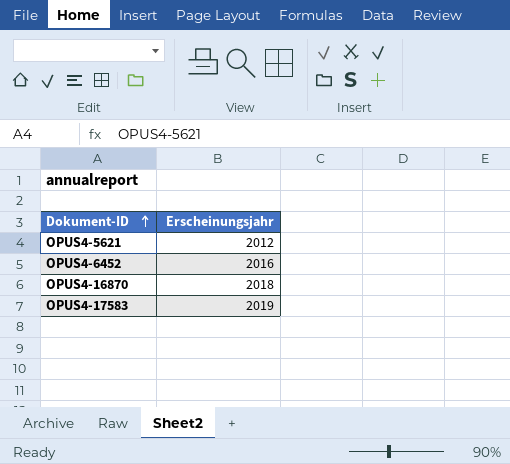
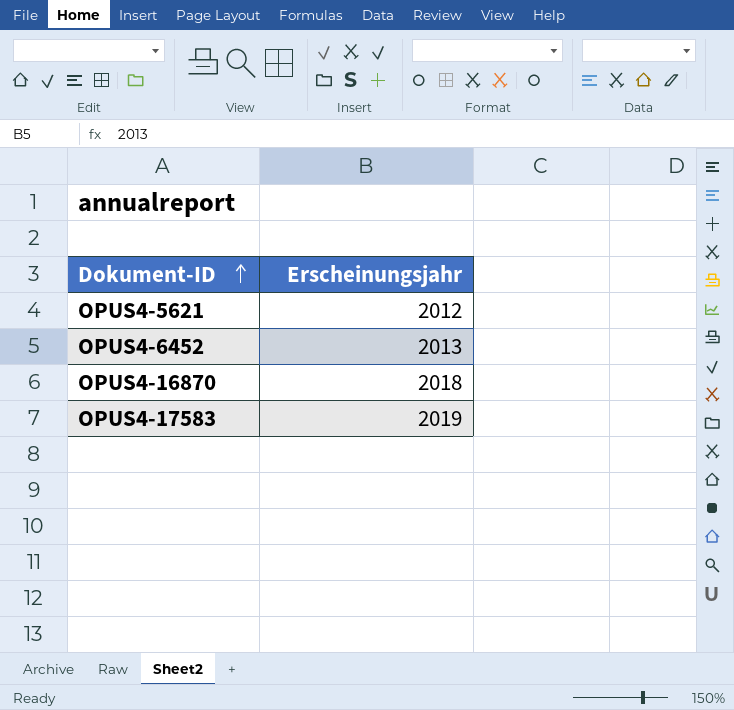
OPUS4-6452 | Erscheinungsjahr: 2016 -> 2013

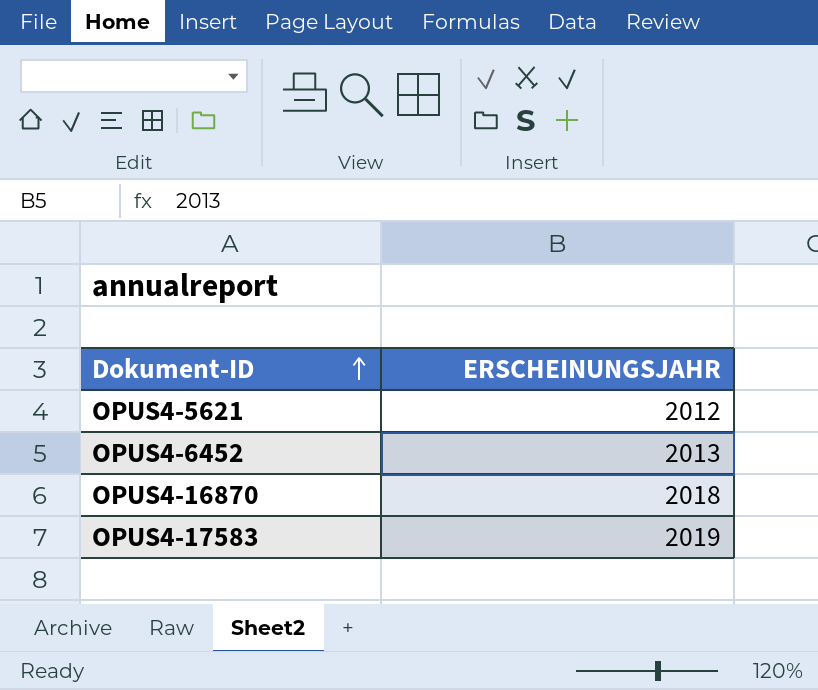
column name: Erscheinungsjahr -> ERSCHEINUNGSJAHR

